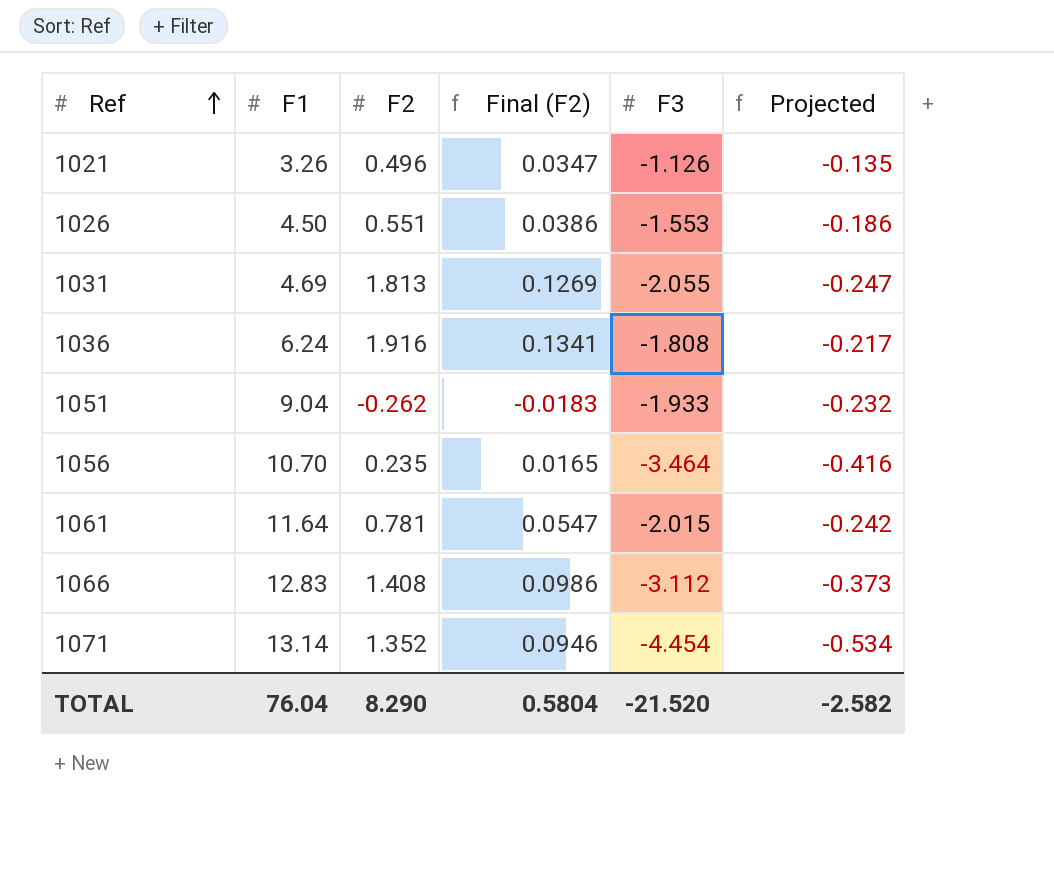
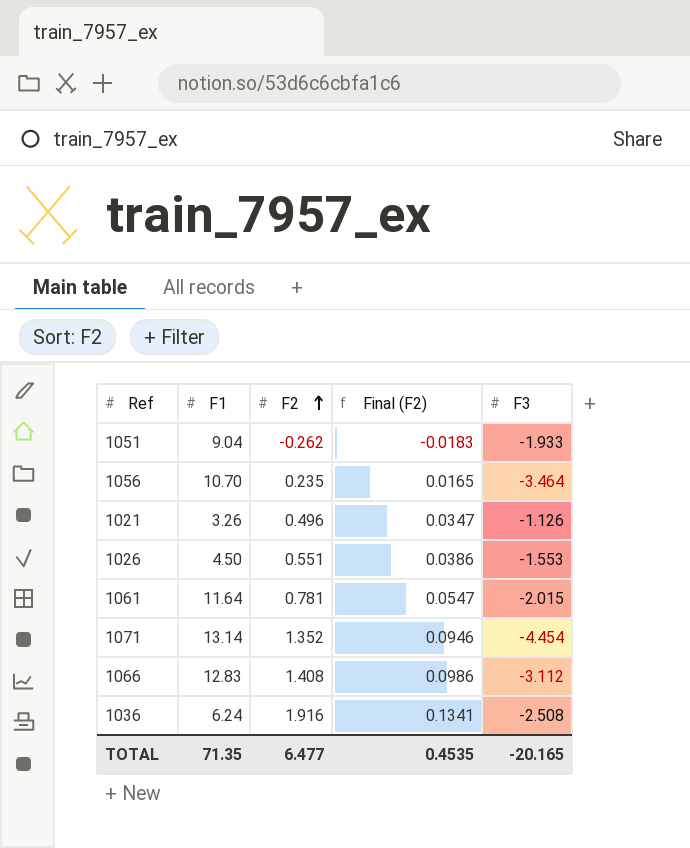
row order: Ref ascending -> F2 ascending
column Projected | formula: [F3] * 0.12 -> none
row 1031: 4.69 | 1.813 | 0.1269 | -2.055 | -0.247 -> none
1036 | F3: -1.808 -> -2.508
TOTAL | F1: 76.04 -> 71.35
TOTAL | F2: 8.290 -> 6.477
TOTAL | Final (F2): 0.5804 -> 0.4535
TOTAL | F3: -21.520 -> -20.165

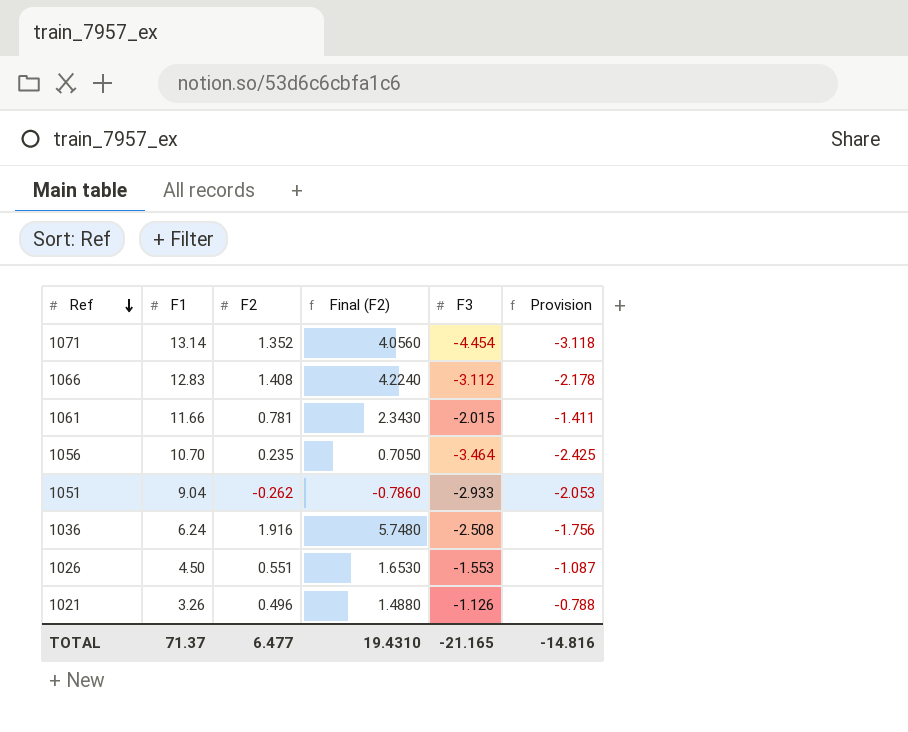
row order: F2 ascending -> Ref descending
column Final (F2) | formula: [F2] * 0.07 -> [F2] * 3
column Provision | formula: none -> [F3] * 0.7
1061 | F1: 11.64 -> 11.66
1051 | F3: -1.933 -> -2.933
TOTAL | F1: 71.35 -> 71.37
TOTAL | Final (F2): 0.4535 -> 19.4310
TOTAL | F3: -20.165 -> -21.165

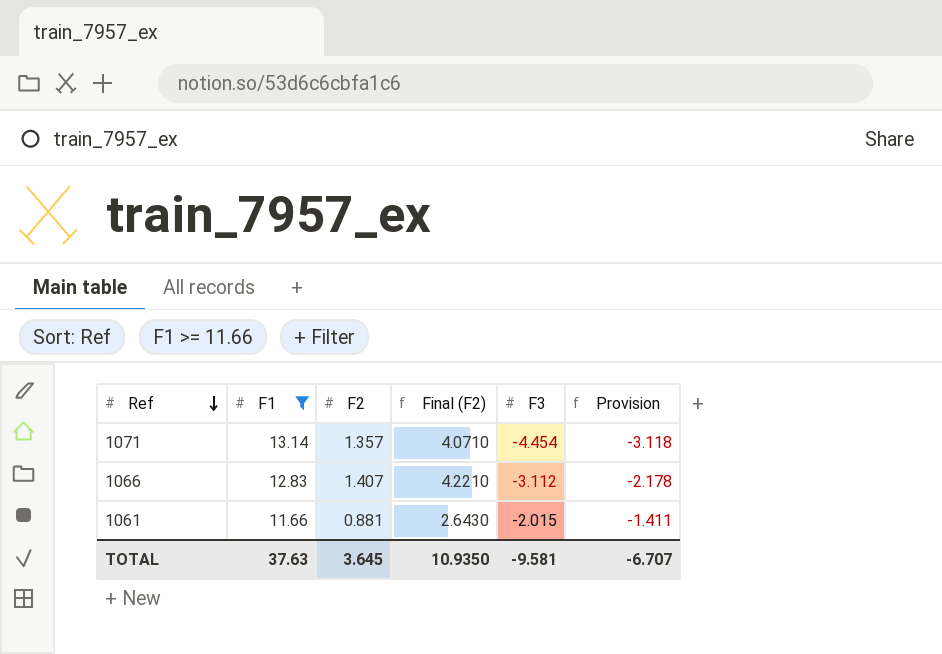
filter: none -> F1 >= 11.66
1071 | F2: 1.352 -> 1.357
1071 | Final (F2): 4.0560 -> 4.0710
1066 | F2: 1.408 -> 1.407
1066 | Final (F2): 4.2240 -> 4.2210
1061 | F2: 0.781 -> 0.881
1061 | Final (F2): 2.3430 -> 2.6430
TOTAL | F1: 71.37 -> 37.63
TOTAL | F2: 6.477 -> 3.645
TOTAL | Final (F2): 19.4310 -> 10.9350
TOTAL | F3: -21.165 -> -9.581
TOTAL | Provision: -14.816 -> -6.707

